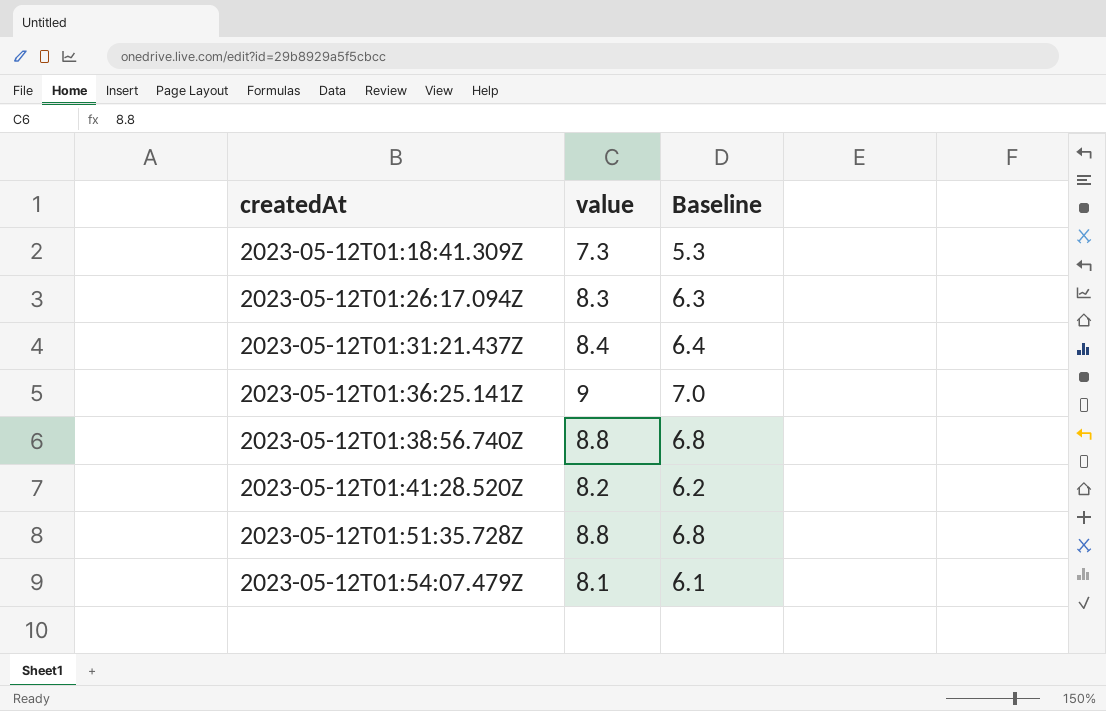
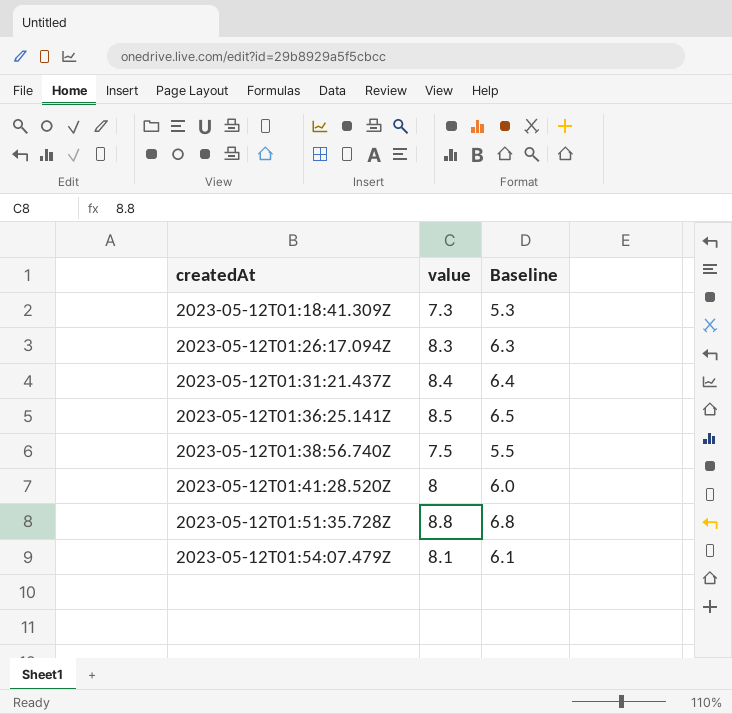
2023-05-12T01:36:25.141Z | value: 9 -> 8.5
2023-05-12T01:36:25.141Z | Baseline: 7.0 -> 6.5
2023-05-12T01:38:56.740Z | value: 8.8 -> 7.5
2023-05-12T01:38:56.740Z | Baseline: 6.8 -> 5.5
2023-05-12T01:41:28.520Z | value: 8.2 -> 8
2023-05-12T01:41:28.520Z | Baseline: 6.2 -> 6.0

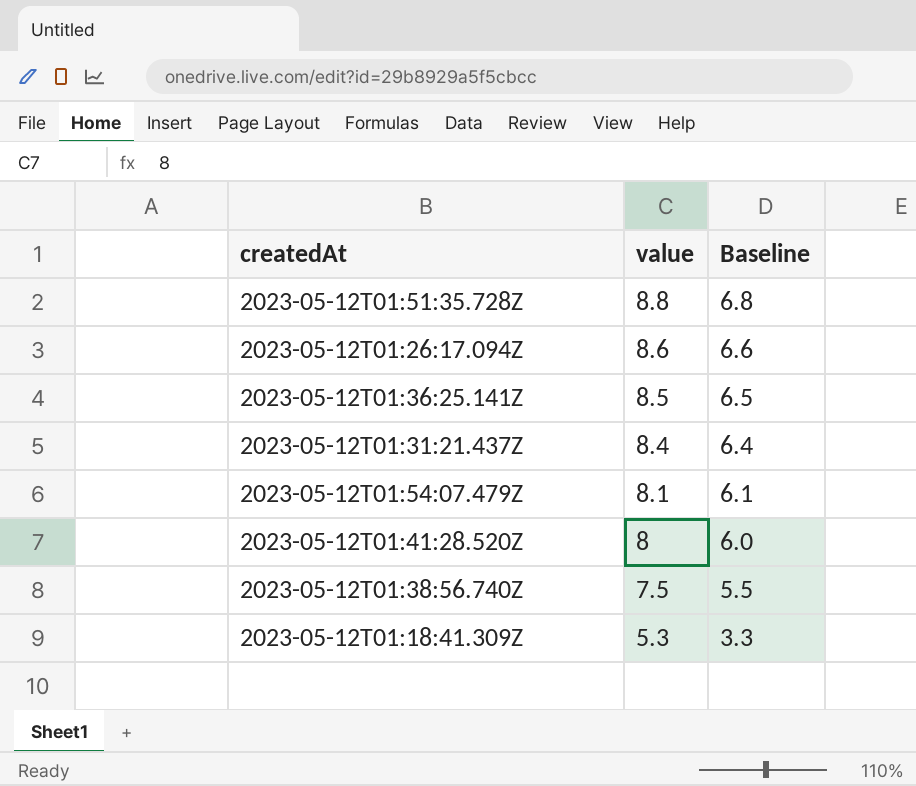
row order: createdAt ascending -> value descending
2023-05-12T01:26:17.094Z | value: 8.3 -> 8.6
2023-05-12T01:26:17.094Z | Baseline: 6.3 -> 6.6
2023-05-12T01:18:41.309Z | value: 7.3 -> 5.3
2023-05-12T01:18:41.309Z | Baseline: 5.3 -> 3.3

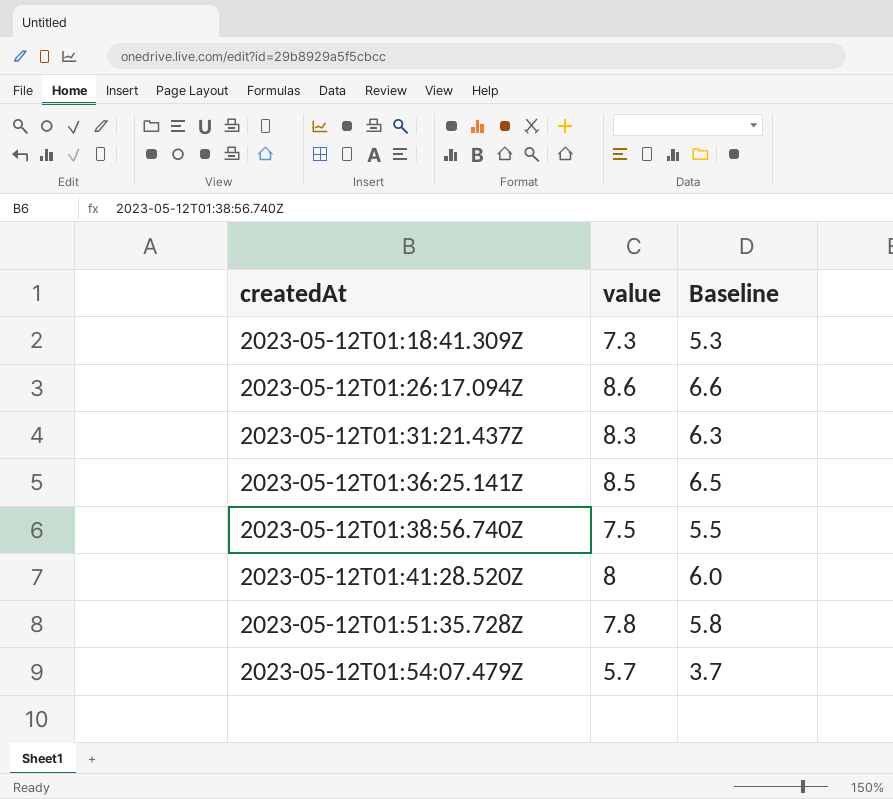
row order: value descending -> createdAt ascending
2023-05-12T01:18:41.309Z | value: 5.3 -> 7.3
2023-05-12T01:18:41.309Z | Baseline: 3.3 -> 5.3
2023-05-12T01:31:21.437Z | value: 8.4 -> 8.3
2023-05-12T01:31:21.437Z | Baseline: 6.4 -> 6.3
2023-05-12T01:51:35.728Z | value: 8.8 -> 7.8
2023-05-12T01:51:35.728Z | Baseline: 6.8 -> 5.8
2023-05-12T01:54:07.479Z | value: 8.1 -> 5.7
2023-05-12T01:54:07.479Z | Baseline: 6.1 -> 3.7

